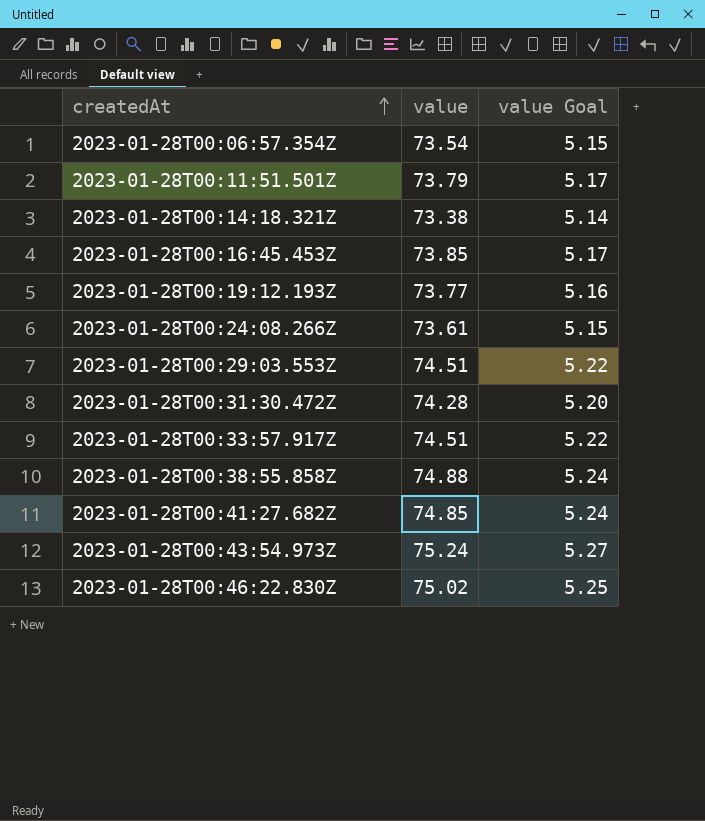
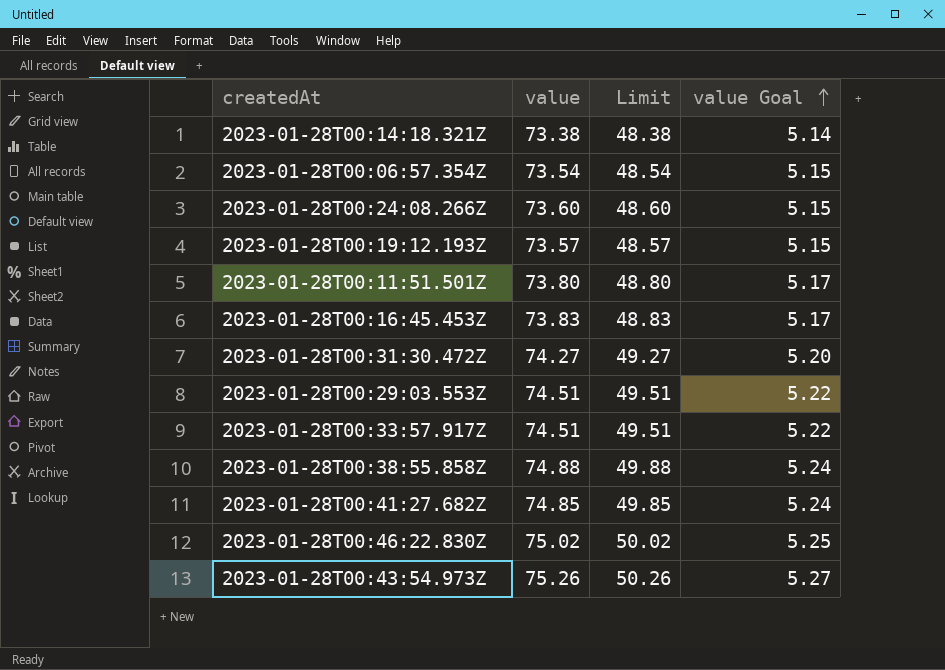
row order: createdAt ascending -> value Goal ascending
column Limit | formula: none -> [value] - 25
2023-01-28T00:24:08.266Z | value: 73.61 -> 73.60
2023-01-28T00:19:12.193Z | value: 73.77 -> 73.57
2023-01-28T00:19:12.193Z | value Goal: 5.16 -> 5.15
2023-01-28T00:11:51.501Z | value: 73.79 -> 73.80
2023-01-28T00:16:45.453Z | value: 73.85 -> 73.83
2023-01-28T00:31:30.472Z | value: 74.28 -> 74.27
2023-01-28T00:43:54.973Z | value: 75.24 -> 75.26

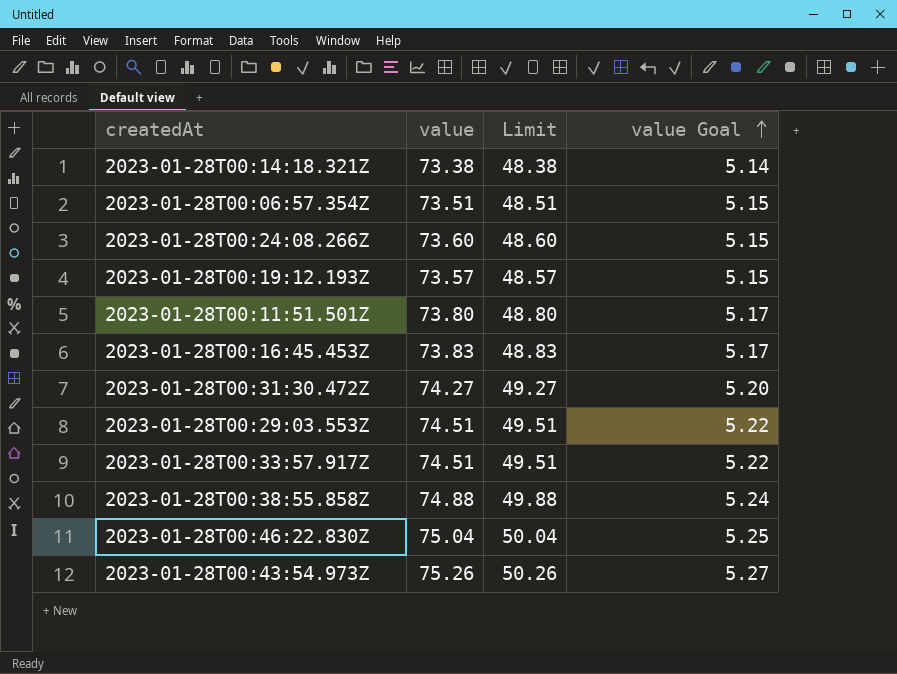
row 2023-01-28T00:41:27.682Z: 74.85 | 49.85 | 5.24 -> none
2023-01-28T00:06:57.354Z | value: 73.54 -> 73.51
2023-01-28T00:06:57.354Z | Limit: 48.54 -> 48.51
2023-01-28T00:46:22.830Z | value: 75.02 -> 75.04
2023-01-28T00:46:22.830Z | Limit: 50.02 -> 50.04

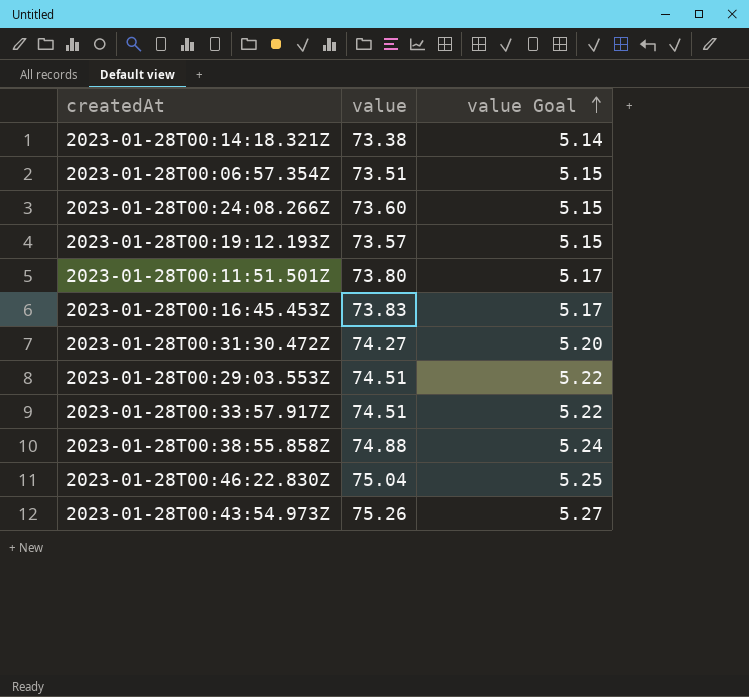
column Limit | formula: [value] - 25 -> none

